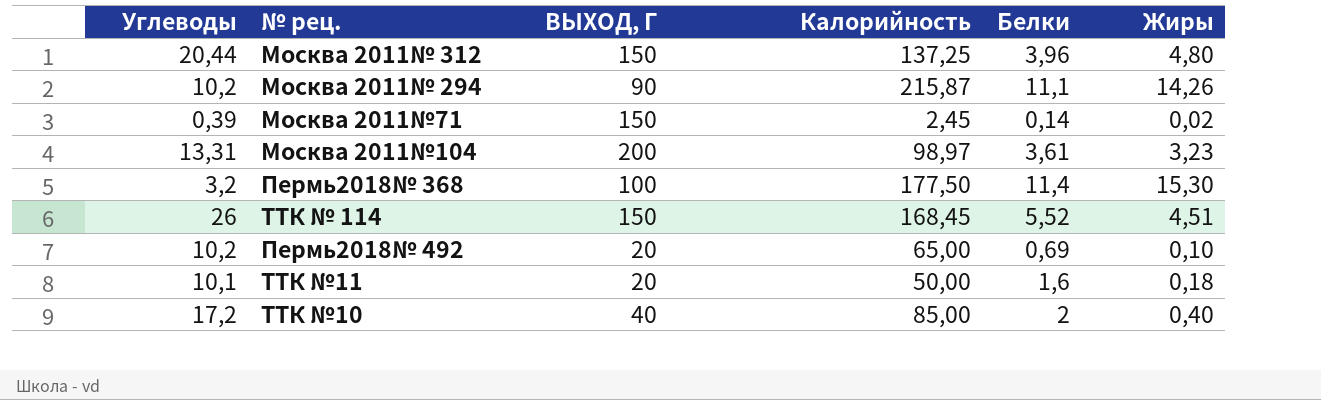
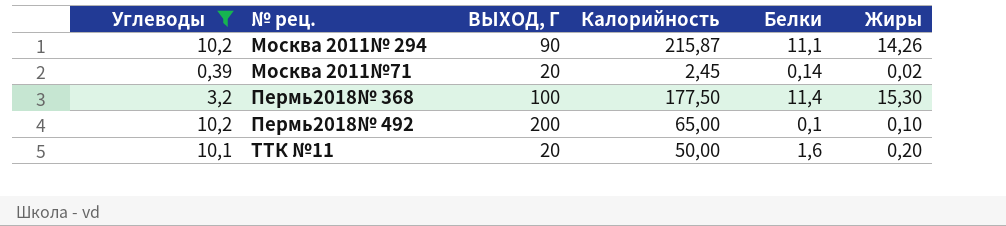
filter: none -> Углеводы <= 10,2
Москва 2011№71 | ВЫХОД, Г: 150 -> 20
Пермь2018№ 492 | ВЫХОД, Г: 20 -> 200
Пермь2018№ 492 | Белки: 0,69 -> 0,1
ТТК №11 | Жиры: 0,18 -> 0,20

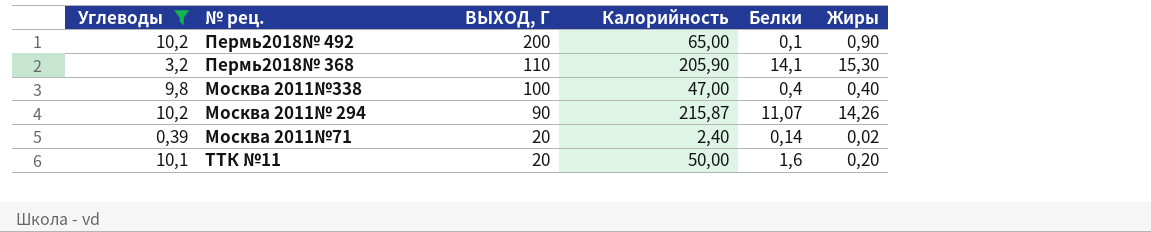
row order: none -> ВЫХОД, Г descending
Пермь2018№ 492 | Жиры: 0,10 -> 0,90
Пермь2018№ 368 | ВЫХОД, Г: 100 -> 110
Пермь2018№ 368 | Калорийность: 177,50 -> 205,90
Пермь2018№ 368 | Белки: 11,4 -> 14,1
row Москва 2011№338: none -> 9,8 | 100 | 47,00 | 0,4 | 0,40
Москва 2011№ 294 | Белки: 11,1 -> 11,07
Москва 2011№71 | Калорийность: 2,45 -> 2,40

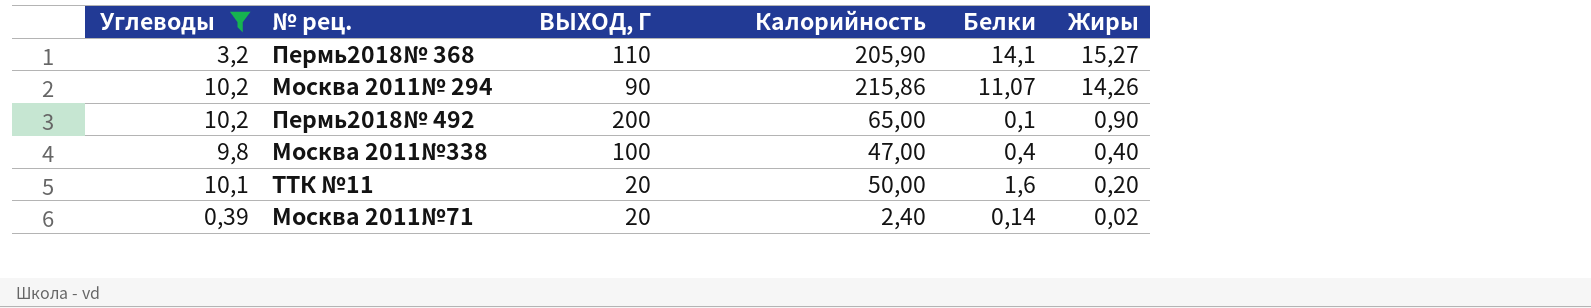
row order: ВЫХОД, Г descending -> Жиры descending
Пермь2018№ 368 | Жиры: 15,30 -> 15,27
Москва 2011№ 294 | Калорийность: 215,87 -> 215,86

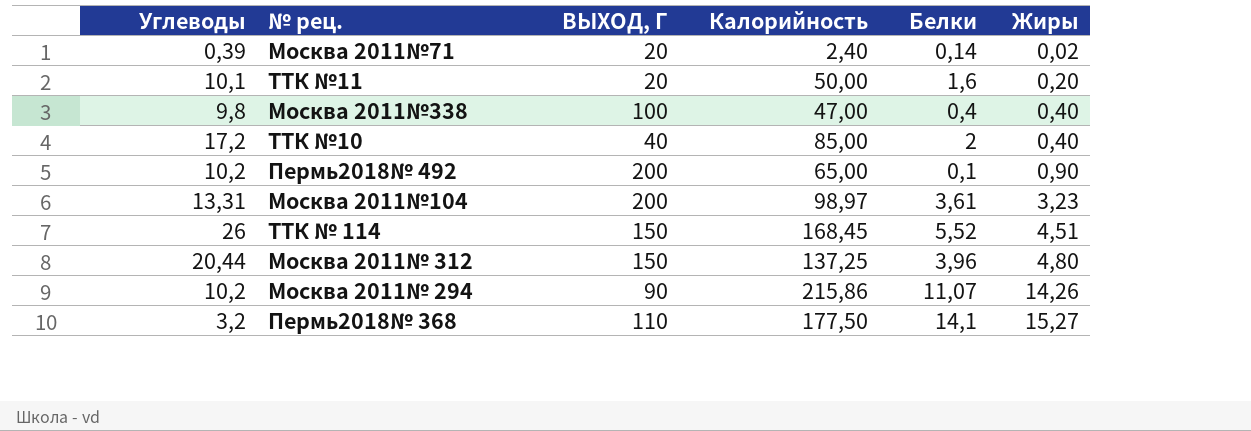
filter: Углеводы <= 10,2 -> none
row order: Жиры descending -> Жиры ascending
Пермь2018№ 368 | Калорийность: 205,90 -> 177,50

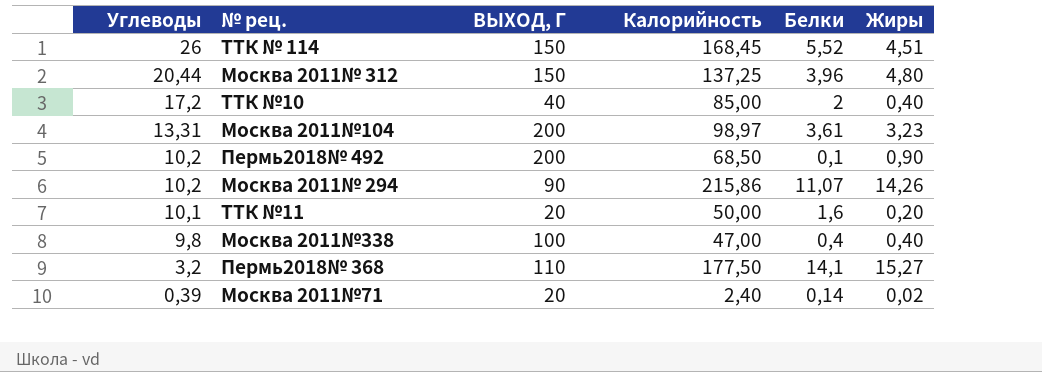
row order: Жиры ascending -> Углеводы descending
Пермь2018№ 492 | Калорийность: 65,00 -> 68,50

